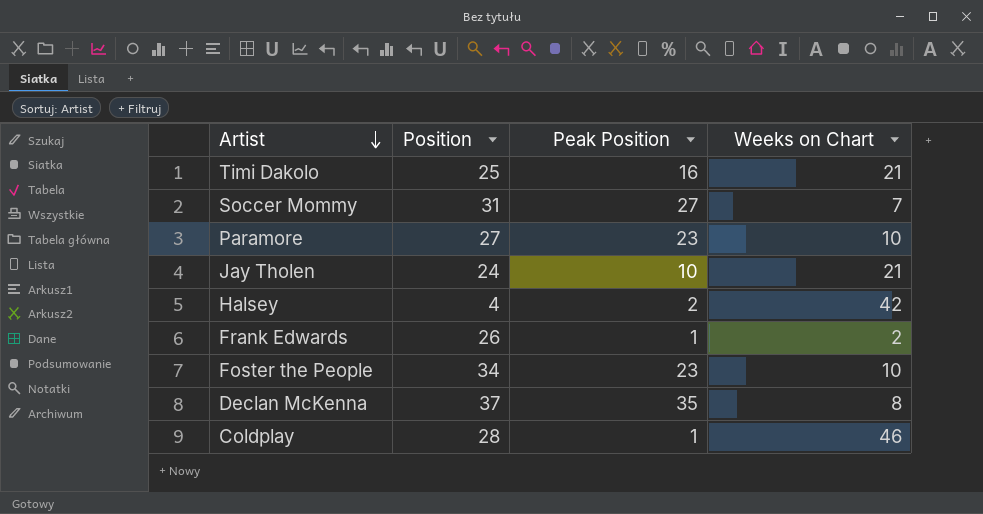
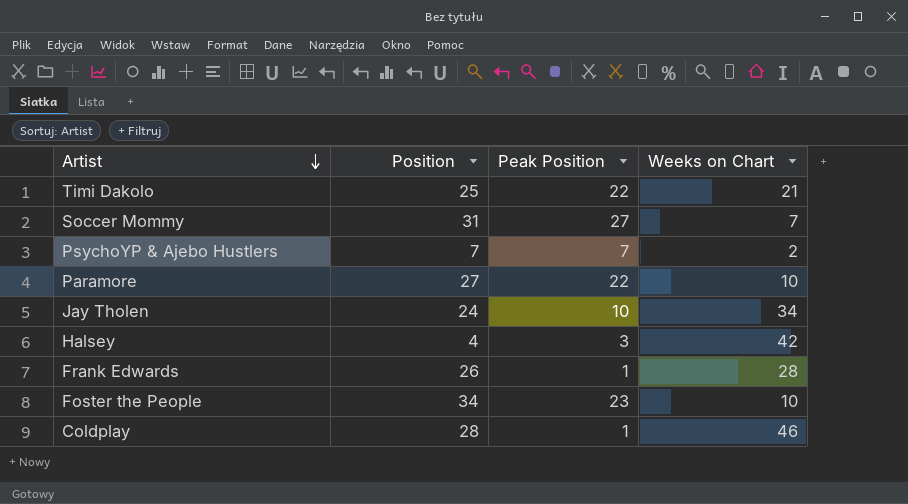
row Declan McKenna: 37 | 35 | 8 -> none
Timi Dakolo | Peak Position: 16 -> 22
row PsychoYP & Ajebo Hustlers: none -> 7 | 7 | 2
Paramore | Peak Position: 23 -> 22
Jay Tholen | Weeks on Chart: 21 -> 34
Halsey | Peak Position: 2 -> 3
Frank Edwards | Weeks on Chart: 2 -> 28

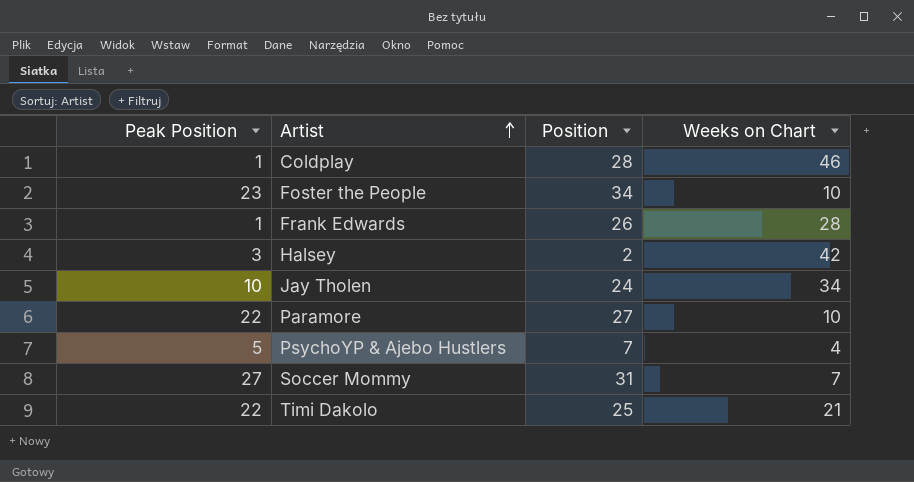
row order: Artist descending -> Artist ascending
column Peak Position | position: 3 -> 1
Halsey | Position: 4 -> 2
PsychoYP & Ajebo Hustlers | Peak Position: 7 -> 5
PsychoYP & Ajebo Hustlers | Weeks on Chart: 2 -> 4

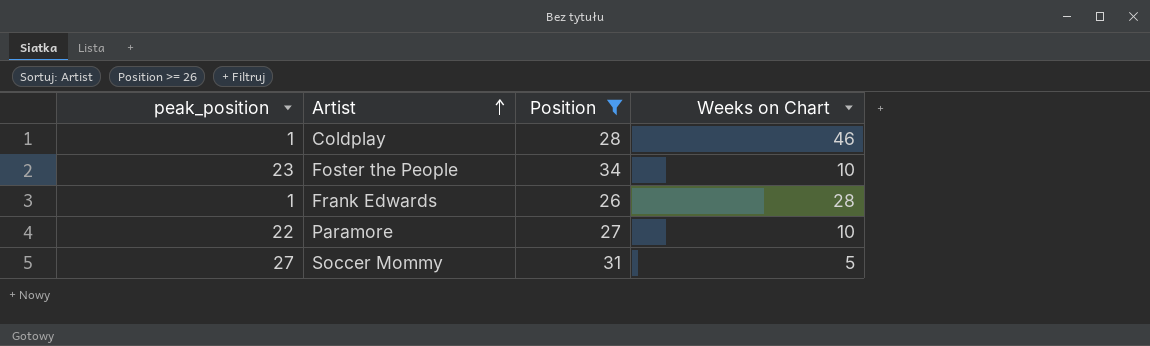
filter: none -> Position >= 26
column name: Peak Position -> peak_position
Soccer Mommy | Weeks on Chart: 7 -> 5

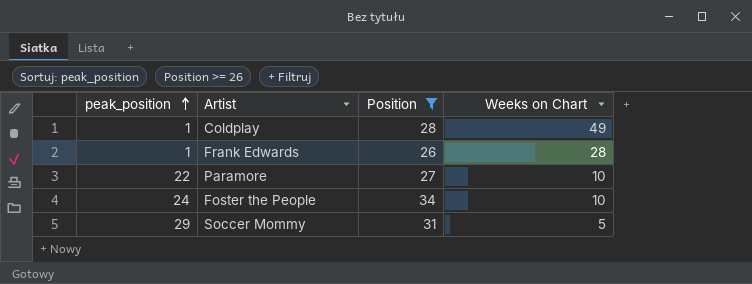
row order: Artist ascending -> peak_position ascending
Coldplay | Weeks on Chart: 46 -> 49
Foster the People | peak_position: 23 -> 24
Soccer Mommy | peak_position: 27 -> 29

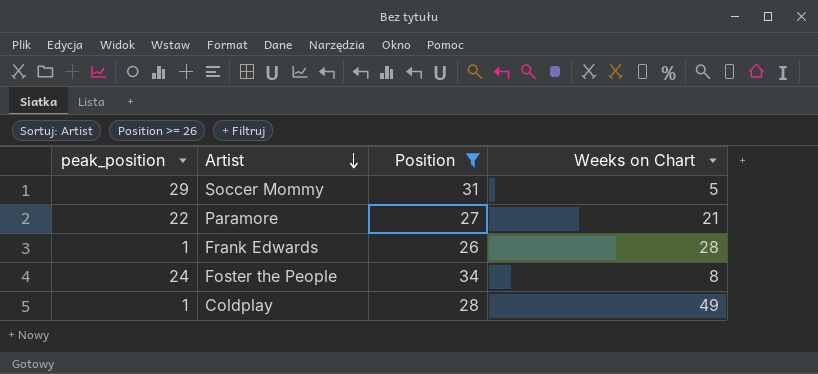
row order: peak_position ascending -> Artist descending
Paramore | Weeks on Chart: 10 -> 21
Foster the People | Weeks on Chart: 10 -> 8

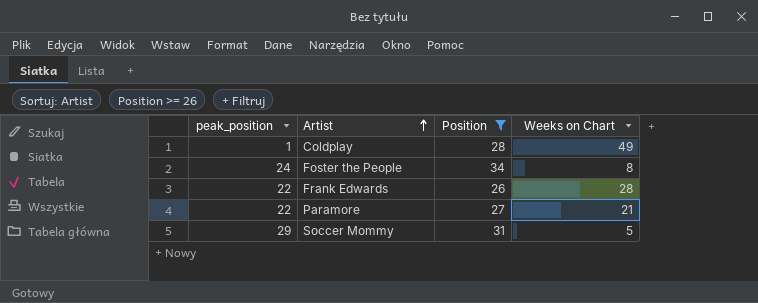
row order: Artist descending -> Artist ascending
Frank Edwards | peak_position: 1 -> 22

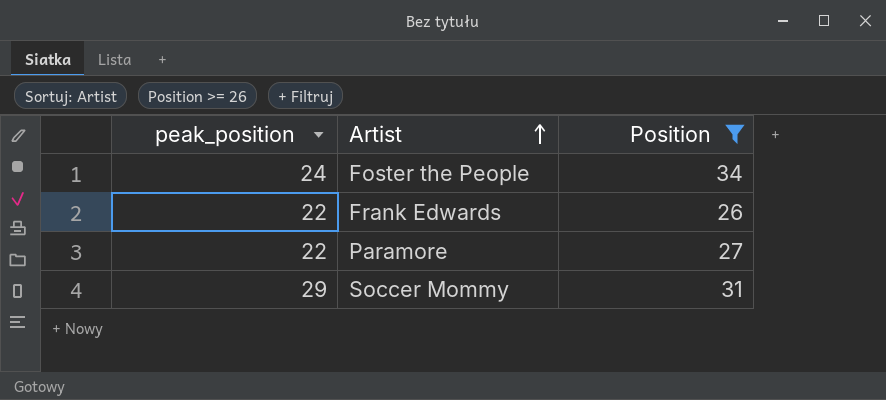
column Weeks on Chart | position: 4 -> none
row Coldplay: 1 | 28 | 49 -> none

